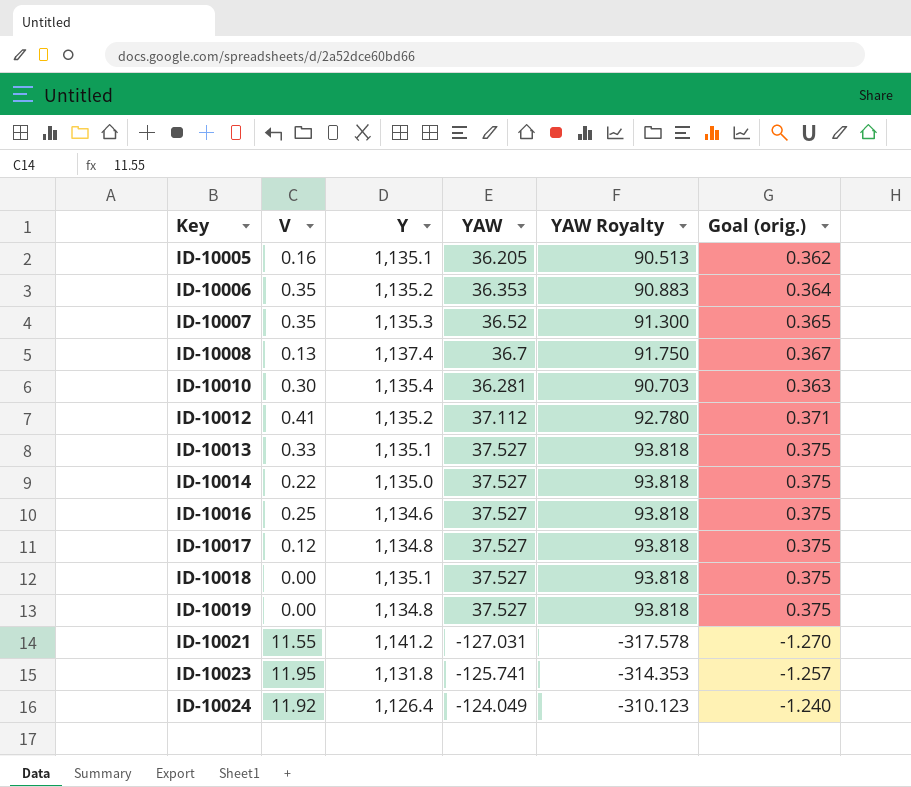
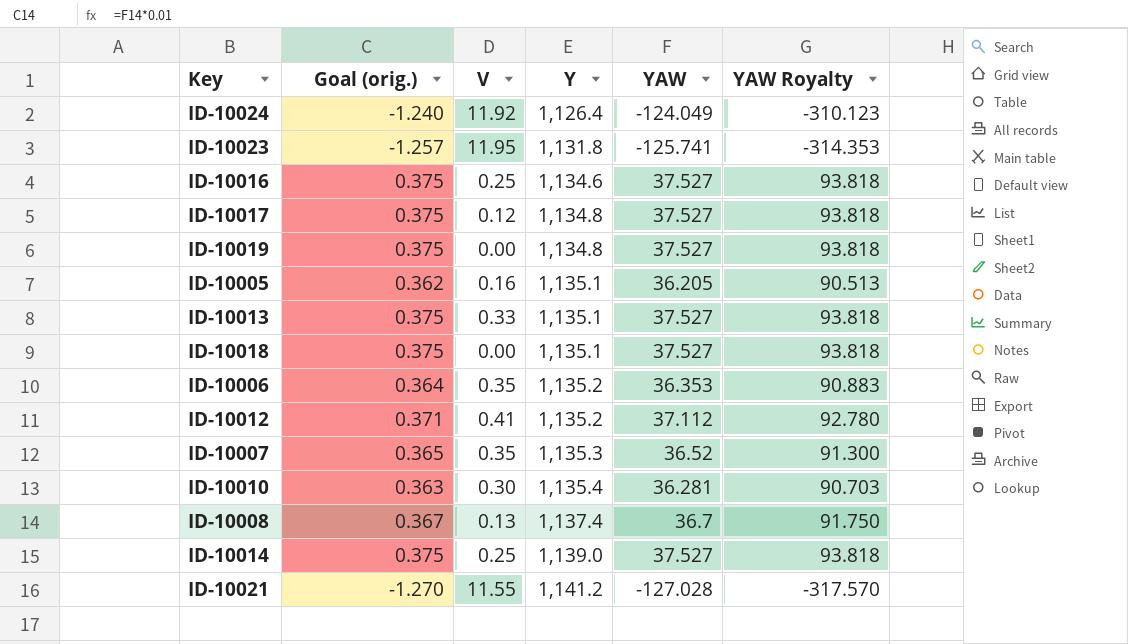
row order: Key ascending -> Y ascending
column Goal (orig.) | position: 6 -> 2
ID-10014 | V: 0.22 -> 0.25
ID-10014 | Y: 1,135.0 -> 1,139.0
ID-10021 | YAW: -127.031 -> -127.028
ID-10021 | YAW Royalty: -317.578 -> -317.570

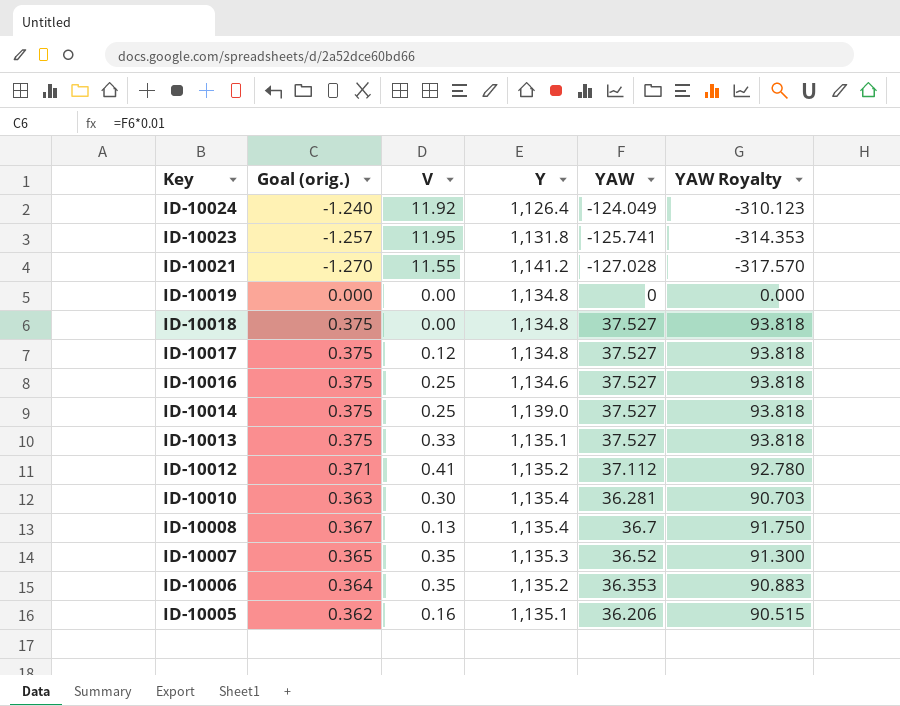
row order: Y ascending -> Key descending
ID-10019 | Goal (orig.): 0.375 -> 0.000
ID-10019 | YAW: 37.527 -> 0
ID-10019 | YAW Royalty: 93.818 -> 0.000
ID-10018 | Y: 1,135.1 -> 1,134.8
ID-10008 | Y: 1,137.4 -> 1,135.4
ID-10005 | YAW: 36.205 -> 36.206
ID-10005 | YAW Royalty: 90.513 -> 90.515

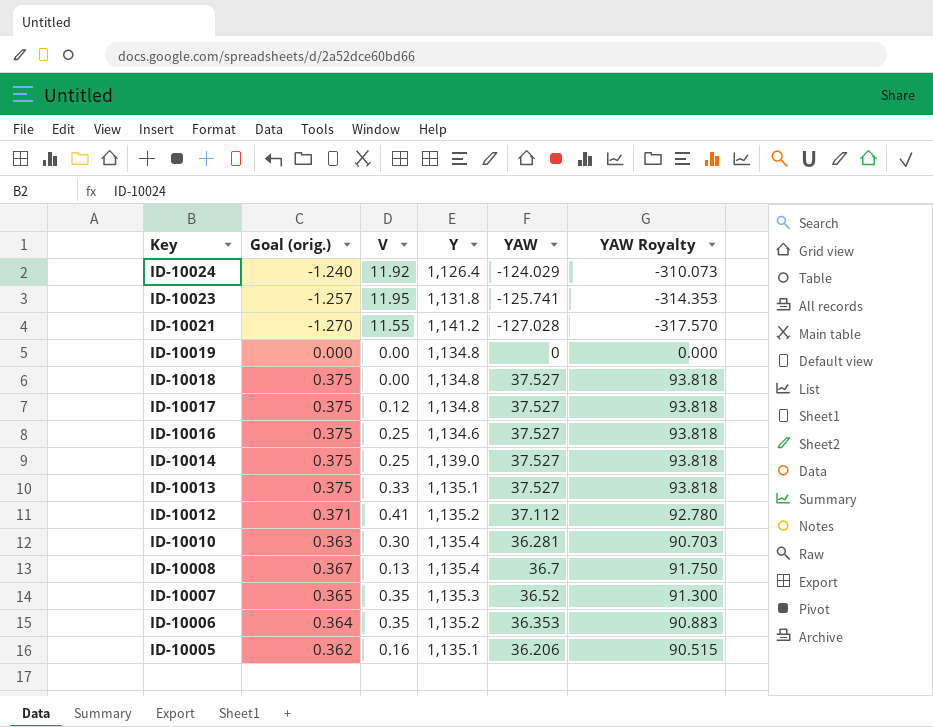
ID-10024 | YAW: -124.049 -> -124.029
ID-10024 | YAW Royalty: -310.123 -> -310.073

